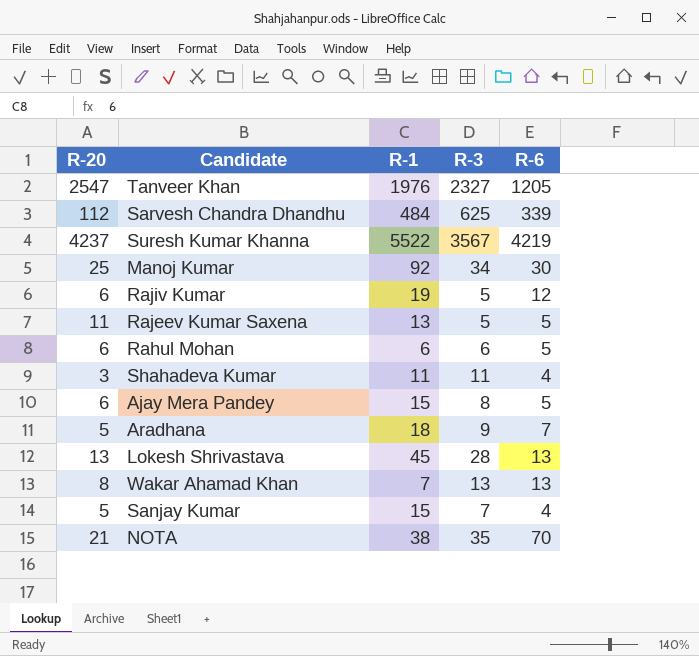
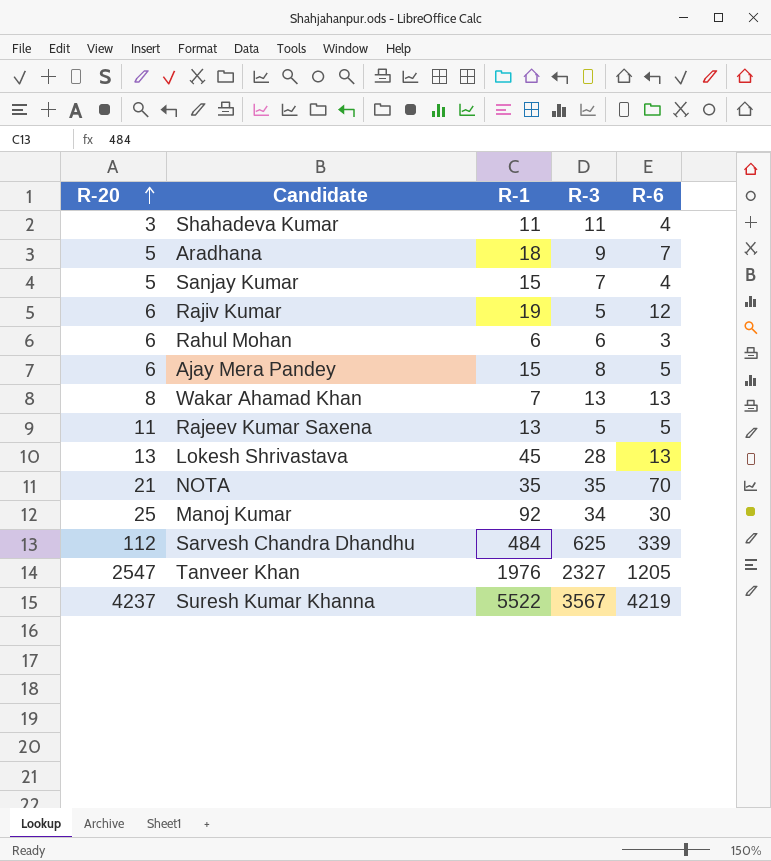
row order: none -> R-20 ascending
Rahul Mohan | R-6: 5 -> 3
NOTA | R-1: 38 -> 35

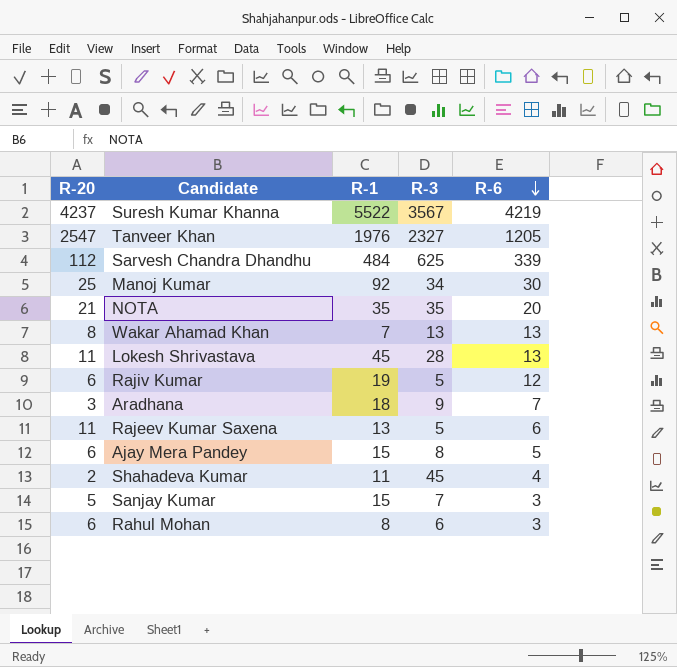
row order: R-20 ascending -> R-6 descending
NOTA | R-6: 70 -> 20
Lokesh Shrivastava | R-20: 13 -> 11
Aradhana | R-20: 5 -> 3
Rajeev Kumar Saxena | R-6: 5 -> 6
Shahadeva Kumar | R-20: 3 -> 2
Shahadeva Kumar | R-3: 11 -> 45
Sanjay Kumar | R-6: 4 -> 3
Rahul Mohan | R-1: 6 -> 8

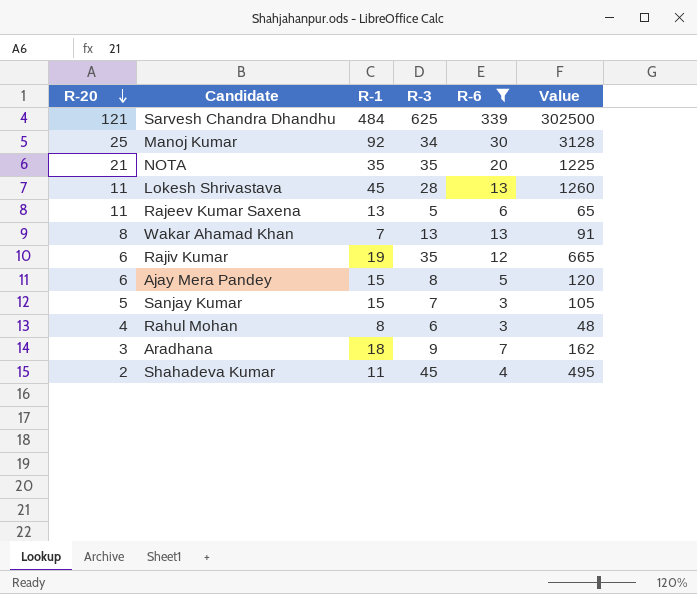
filter: none -> R-6 <= 339
row order: R-6 descending -> R-20 descending
column Value | formula: none -> [R-1] * [R-3]
Sarvesh Chandra Dhandhu | R-20: 112 -> 121
Rajiv Kumar | R-3: 5 -> 35
Rahul Mohan | R-20: 6 -> 4

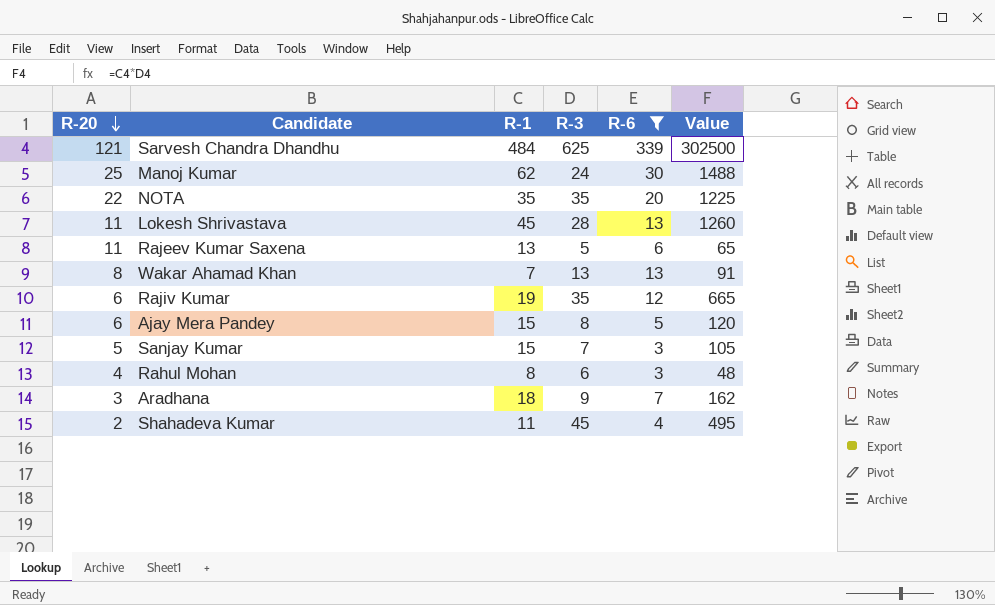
Manoj Kumar | R-1: 92 -> 62
Manoj Kumar | R-3: 34 -> 24
Manoj Kumar | Value: 3128 -> 1488
NOTA | R-20: 21 -> 22

